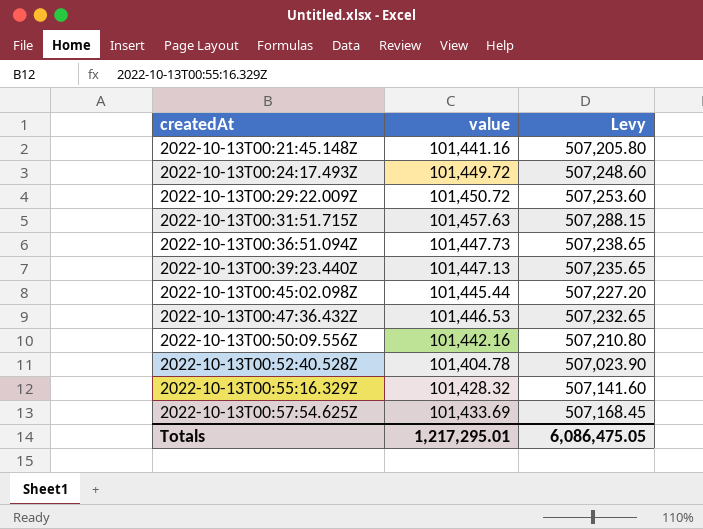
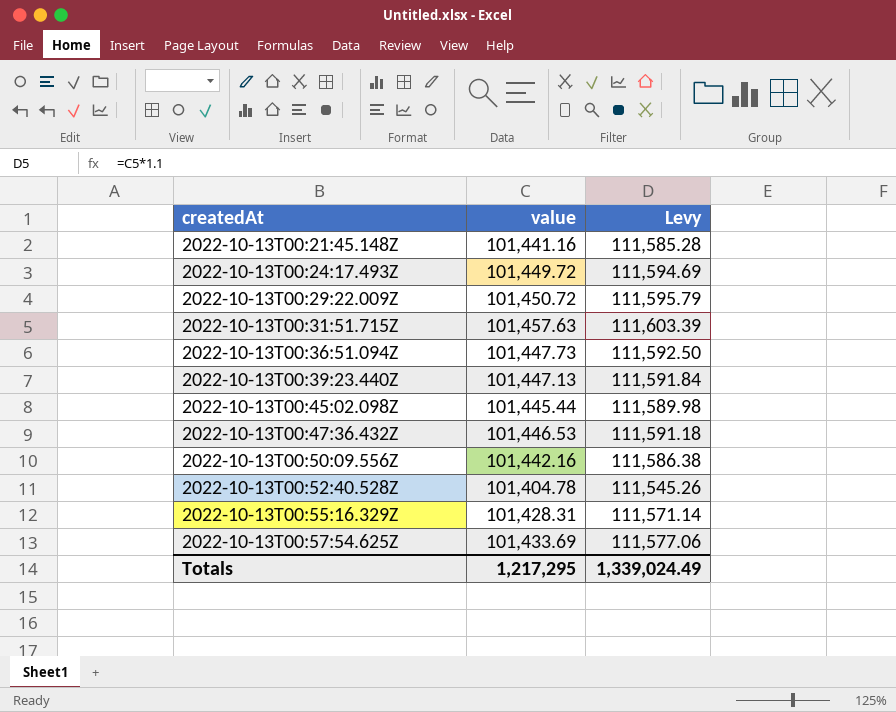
column Levy | formula: [value] * 5 -> [value] * 1.1
2022-10-13T00:55:16.329Z | value: 101,428.32 -> 101,428.31
Totals | value: 1,217,295.01 -> 1,217,295
Totals | Levy: 6,086,475.05 -> 1,339,024.49

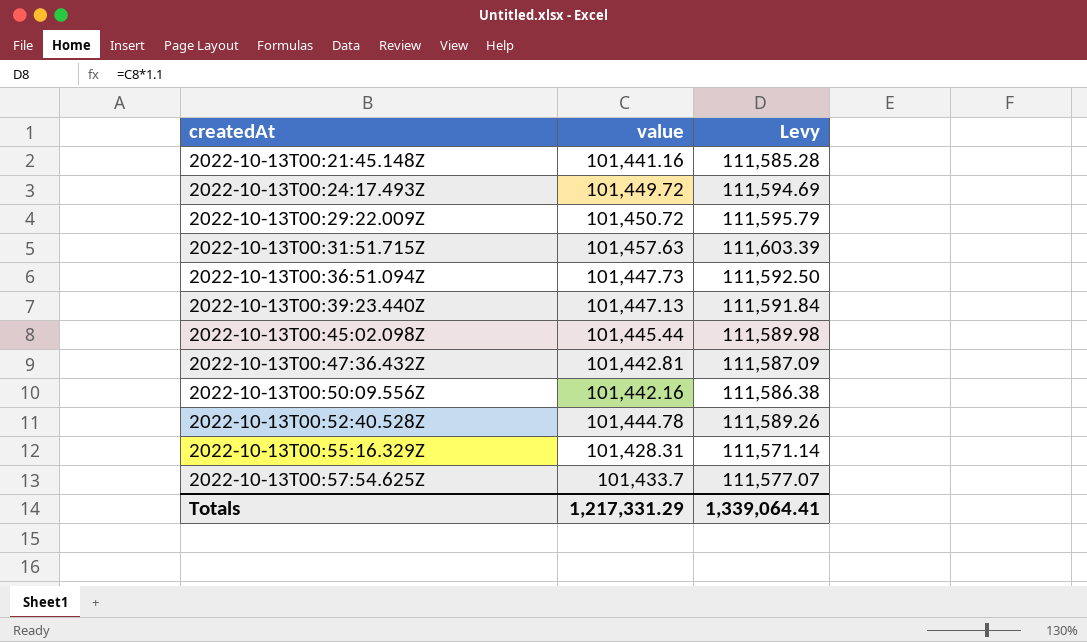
2022-10-13T00:47:36.432Z | value: 101,446.53 -> 101,442.81
2022-10-13T00:47:36.432Z | Levy: 111,591.18 -> 111,587.09
2022-10-13T00:52:40.528Z | value: 101,404.78 -> 101,444.78
2022-10-13T00:52:40.528Z | Levy: 111,545.26 -> 111,589.26
2022-10-13T00:57:54.625Z | value: 101,433.69 -> 101,433.7
2022-10-13T00:57:54.625Z | Levy: 111,577.06 -> 111,577.07
Totals | value: 1,217,295 -> 1,217,331.29
Totals | Levy: 1,339,024.49 -> 1,339,064.41

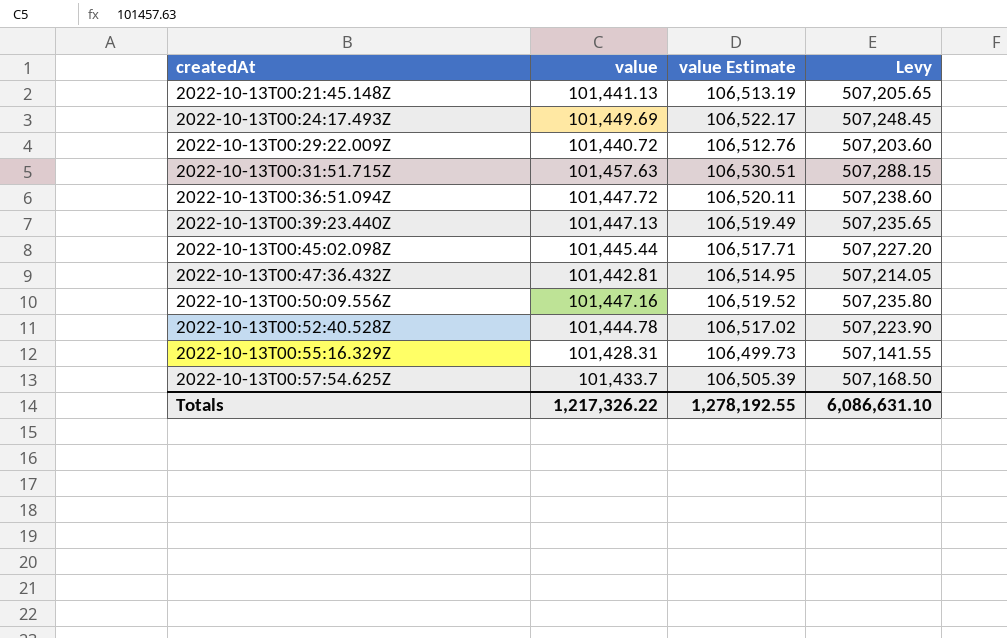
column value Estimate | formula: none -> [value] * 1.05
column Levy | formula: [value] * 1.1 -> [value] * 5
2022-10-13T00:21:45.148Z | value: 101,441.16 -> 101,441.13
2022-10-13T00:24:17.493Z | value: 101,449.72 -> 101,449.69
2022-10-13T00:29:22.009Z | value: 101,450.72 -> 101,440.72
2022-10-13T00:36:51.094Z | value: 101,447.73 -> 101,447.72
2022-10-13T00:50:09.556Z | value: 101,442.16 -> 101,447.16
Totals | value: 1,217,331.29 -> 1,217,326.22
Totals | Levy: 1,339,064.41 -> 6,086,631.10

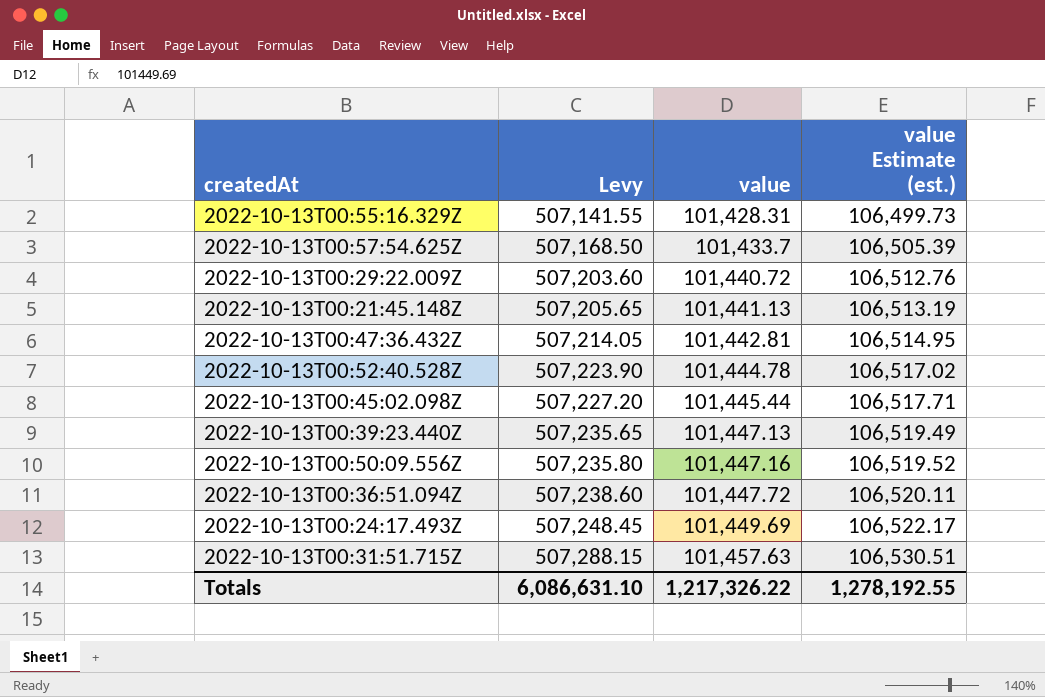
row order: createdAt ascending -> Levy ascending
column Levy | position: 4 -> 2
column name: value Estimate -> value Estimate (est.)

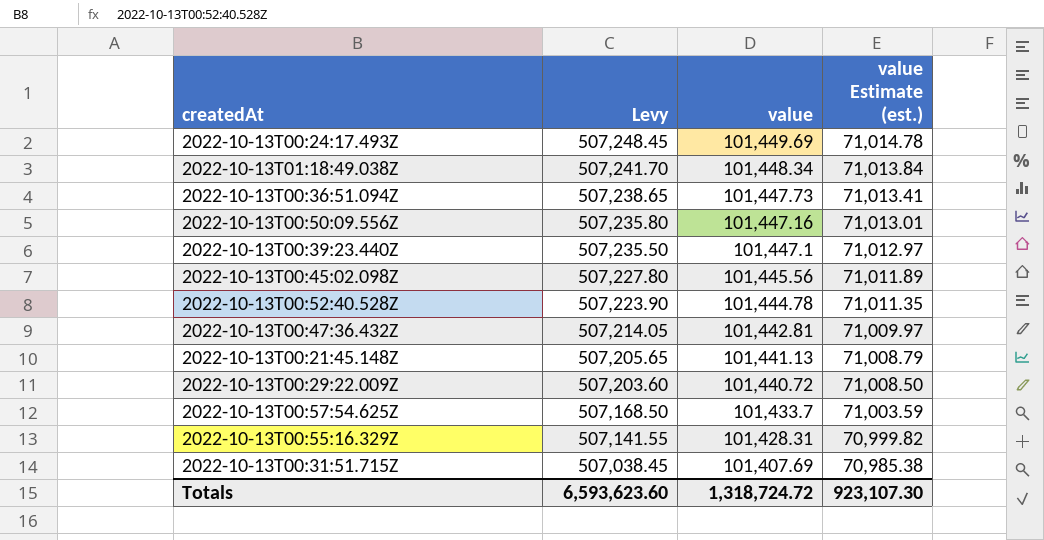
row order: Levy ascending -> Levy descending
column value Estimate (est.) | formula: [value] * 1.05 -> [value] * 0.7
row 2022-10-13T01:18:49.038Z: none -> 507,241.70 | 101,448.34 | 71,013.84
2022-10-13T00:36:51.094Z | Levy: 507,238.60 -> 507,238.65
2022-10-13T00:36:51.094Z | value: 101,447.72 -> 101,447.73
2022-10-13T00:39:23.440Z | Levy: 507,235.65 -> 507,235.50
2022-10-13T00:39:23.440Z | value: 101,447.13 -> 101,447.1
2022-10-13T00:45:02.098Z | Levy: 507,227.20 -> 507,227.80
2022-10-13T00:45:02.098Z | value: 101,445.44 -> 101,445.56
2022-10-13T00:31:51.715Z | Levy: 507,288.15 -> 507,038.45
2022-10-13T00:31:51.715Z | value: 101,457.63 -> 101,407.69
Totals | Levy: 6,086,631.10 -> 6,593,623.60
Totals | value: 1,217,326.22 -> 1,318,724.72
Totals | value Estimate (est.): 1,278,192.55 -> 923,107.30

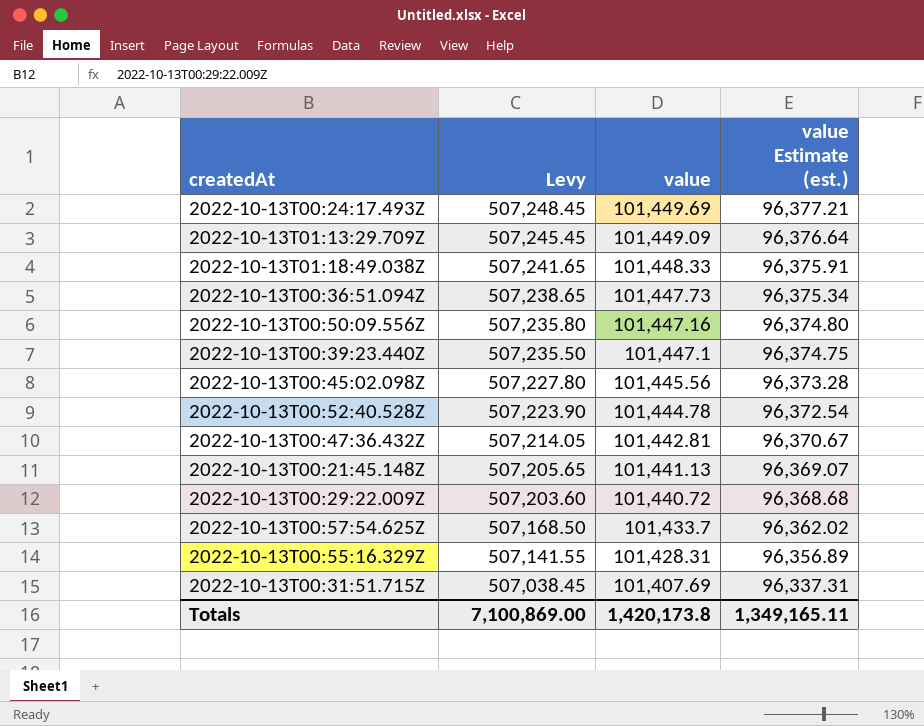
column value Estimate (est.) | formula: [value] * 0.7 -> [value] * 0.95
row 2022-10-13T01:13:29.709Z: none -> 507,245.45 | 101,449.09 | 96,376.64
2022-10-13T01:18:49.038Z | Levy: 507,241.70 -> 507,241.65
2022-10-13T01:18:49.038Z | value: 101,448.34 -> 101,448.33
Totals | Levy: 6,593,623.60 -> 7,100,869.00
Totals | value: 1,318,724.72 -> 1,420,173.8
Totals | value Estimate (est.): 923,107.30 -> 1,349,165.11

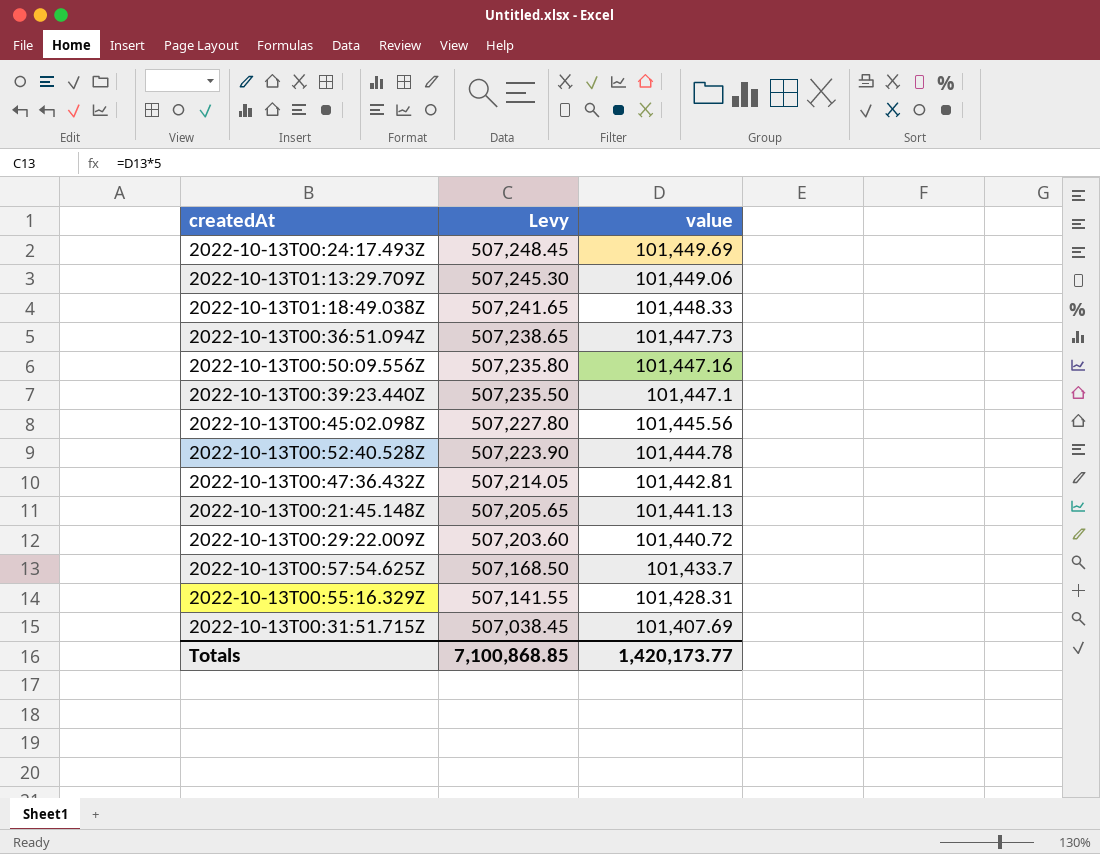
column value Estimate (est.) | formula: [value] * 0.95 -> none
2022-10-13T01:13:29.709Z | Levy: 507,245.45 -> 507,245.30
2022-10-13T01:13:29.709Z | value: 101,449.09 -> 101,449.06
Totals | Levy: 7,100,869.00 -> 7,100,868.85
Totals | value: 1,420,173.8 -> 1,420,173.77

